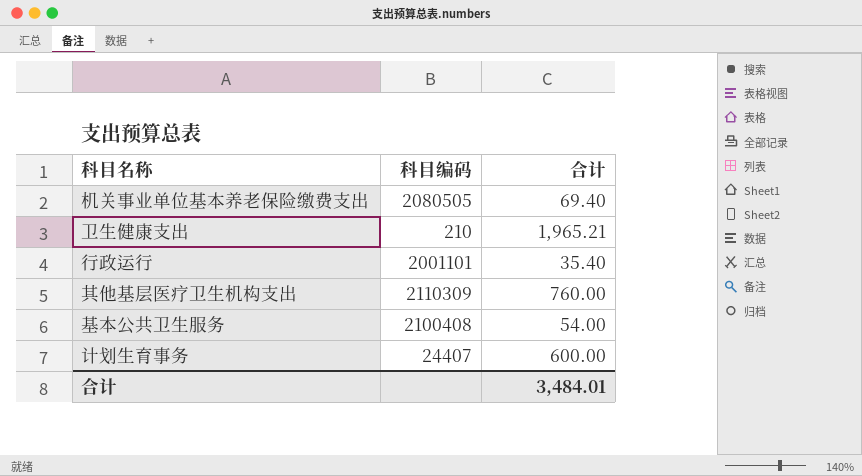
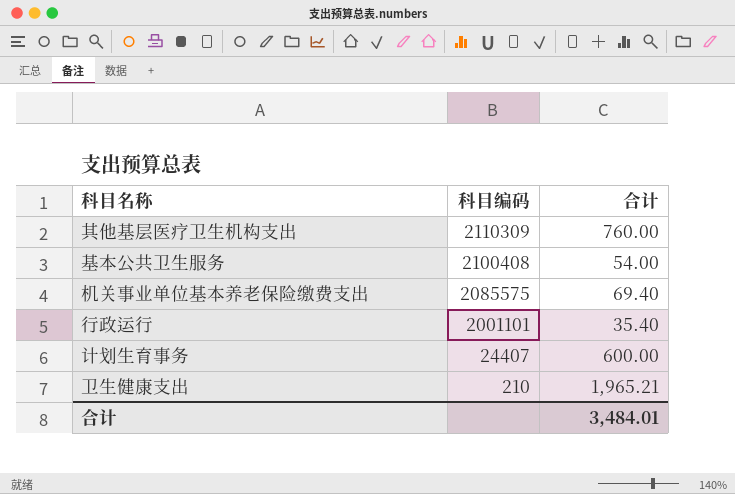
row order: none -> 科目编码 descending
机关事业单位基本养老保险缴费支出 | 科目编码: 2080505 -> 2085575

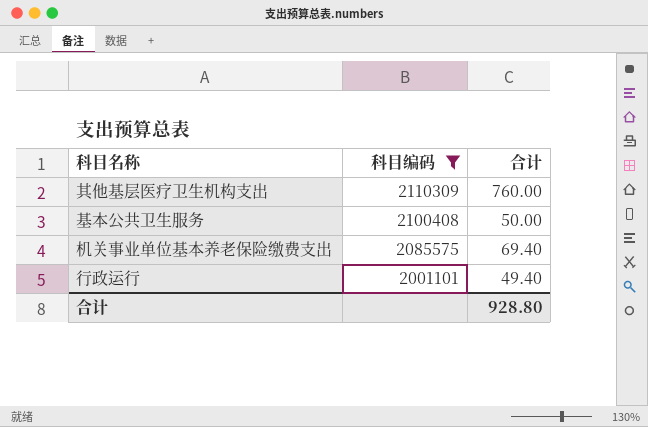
filter: none -> 科目编码 >= 2001101
基本公共卫生服务 | 合计: 54.00 -> 50.00
行政运行 | 合计: 35.40 -> 49.40
合计 | 合计: 3,484.01 -> 928.80

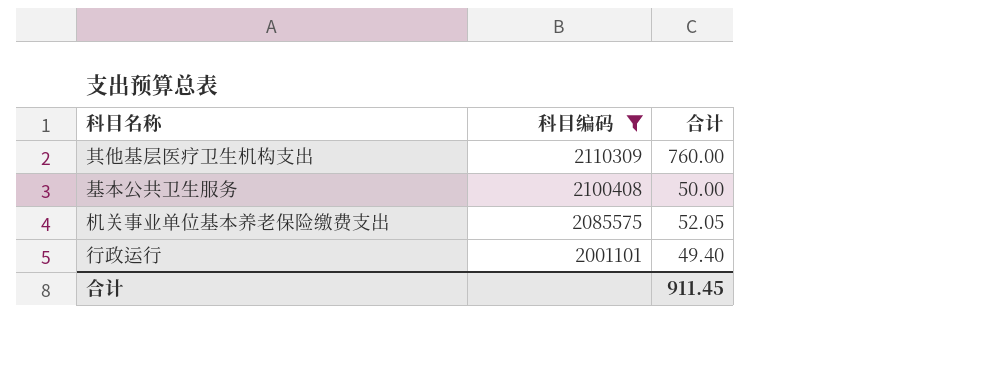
机关事业单位基本养老保险缴费支出 | 合计: 69.40 -> 52.05
合计 | 合计: 928.80 -> 911.45

